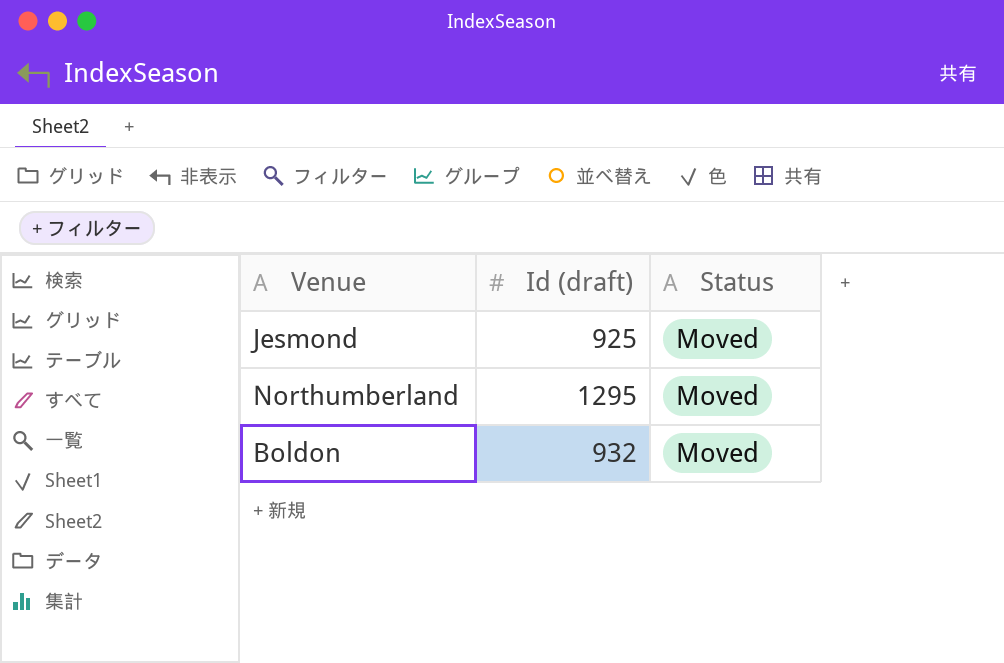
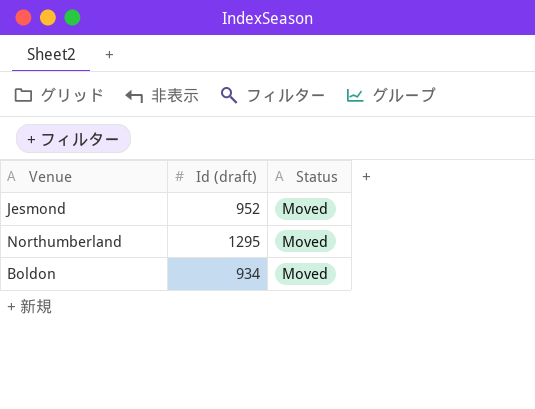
Jesmond | Id (draft): 925 -> 952
Boldon | Id (draft): 932 -> 934

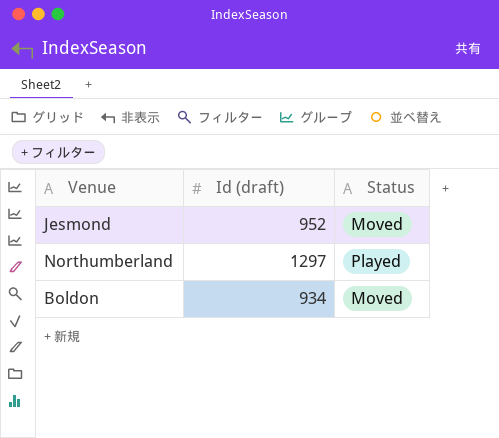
Northumberland | Id (draft): 1295 -> 1297
Northumberland | Status: Moved -> Played

